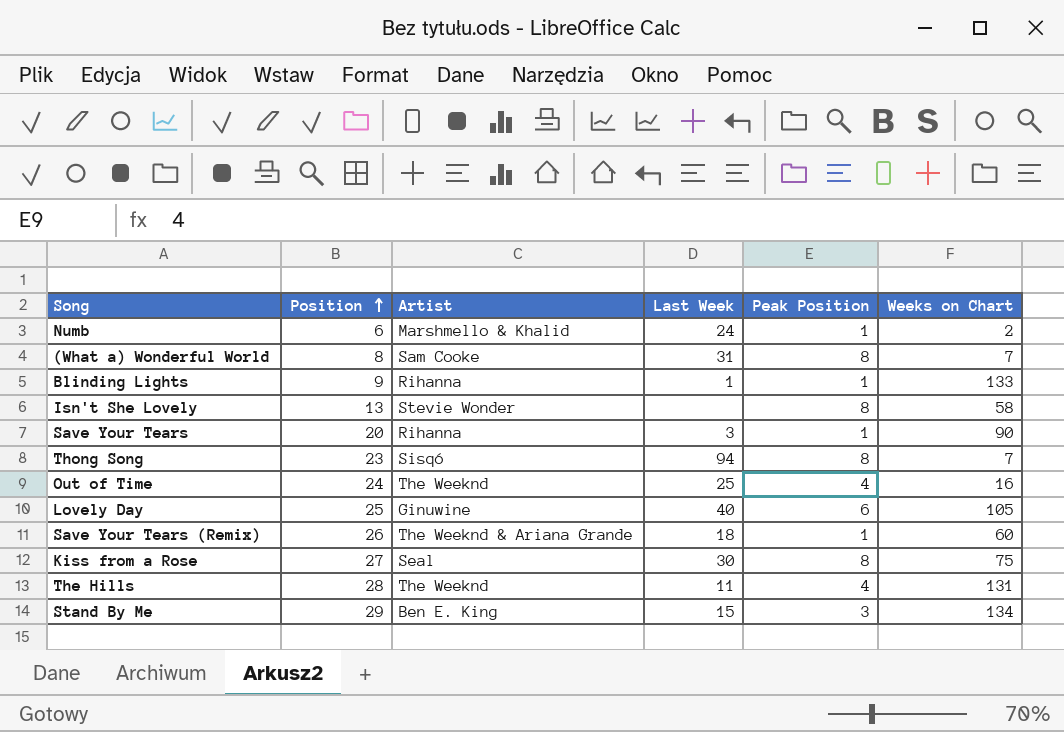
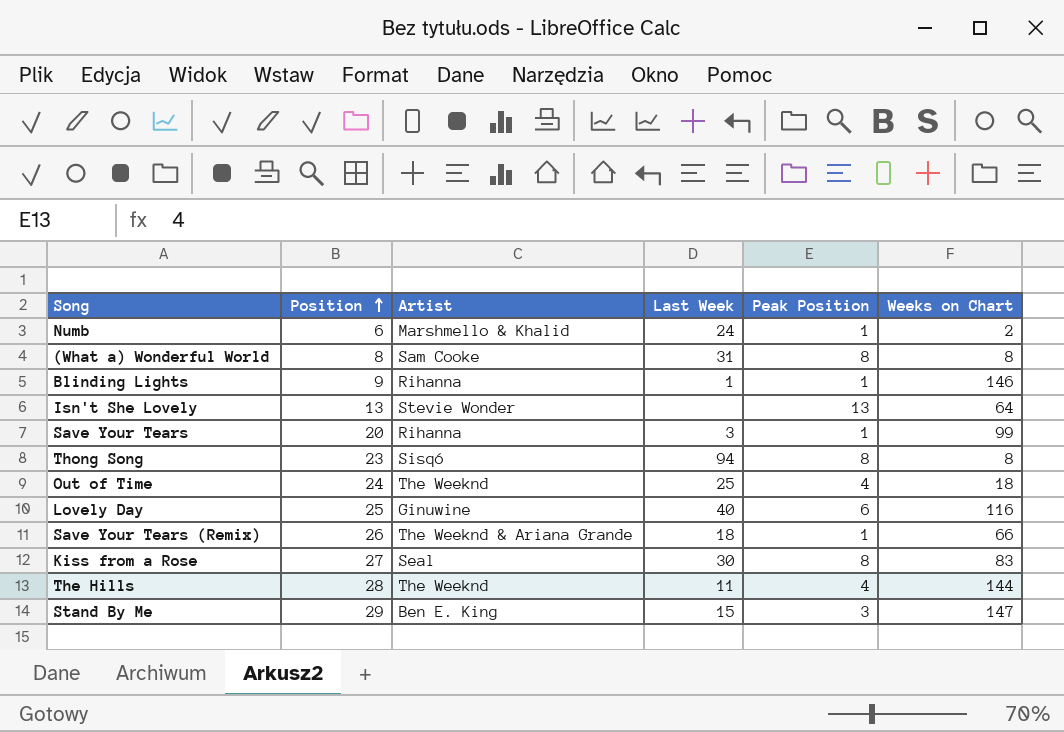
(What a) Wonderful World | Weeks on Chart: 7 -> 8
Blinding Lights | Weeks on Chart: 133 -> 146
Isn't She Lovely | Peak Position: 8 -> 13
Isn't She Lovely | Weeks on Chart: 58 -> 64
Save Your Tears | Weeks on Chart: 90 -> 99
Thong Song | Weeks on Chart: 7 -> 8
Out of Time | Weeks on Chart: 16 -> 18
Lovely Day | Weeks on Chart: 105 -> 116
Save Your Tears (Remix) | Weeks on Chart: 60 -> 66
Kiss from a Rose | Weeks on Chart: 75 -> 83
The Hills | Weeks on Chart: 131 -> 144
Stand By Me | Weeks on Chart: 134 -> 147

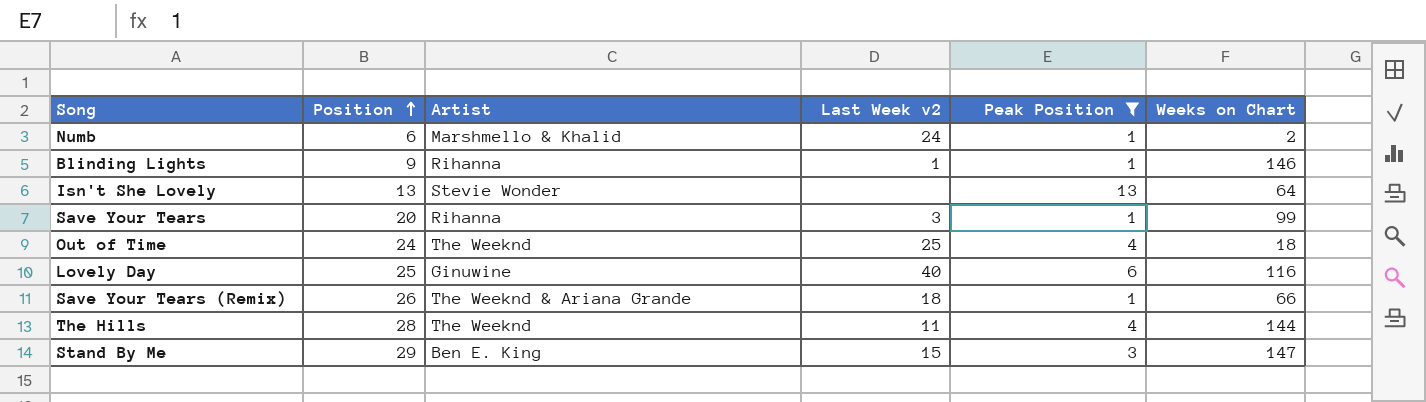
filter: none -> Peak Position != 8
column name: Last Week -> Last Week v2

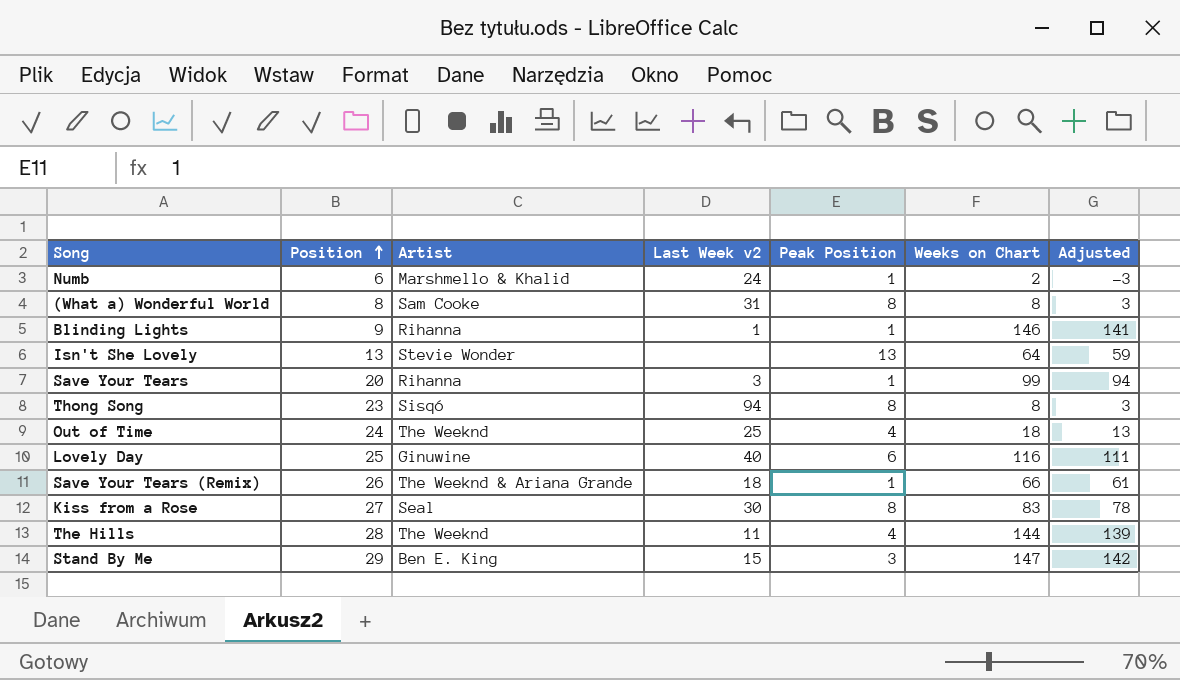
filter: Peak Position != 8 -> none
column Adjusted | formula: none -> [Weeks on Chart] - 5

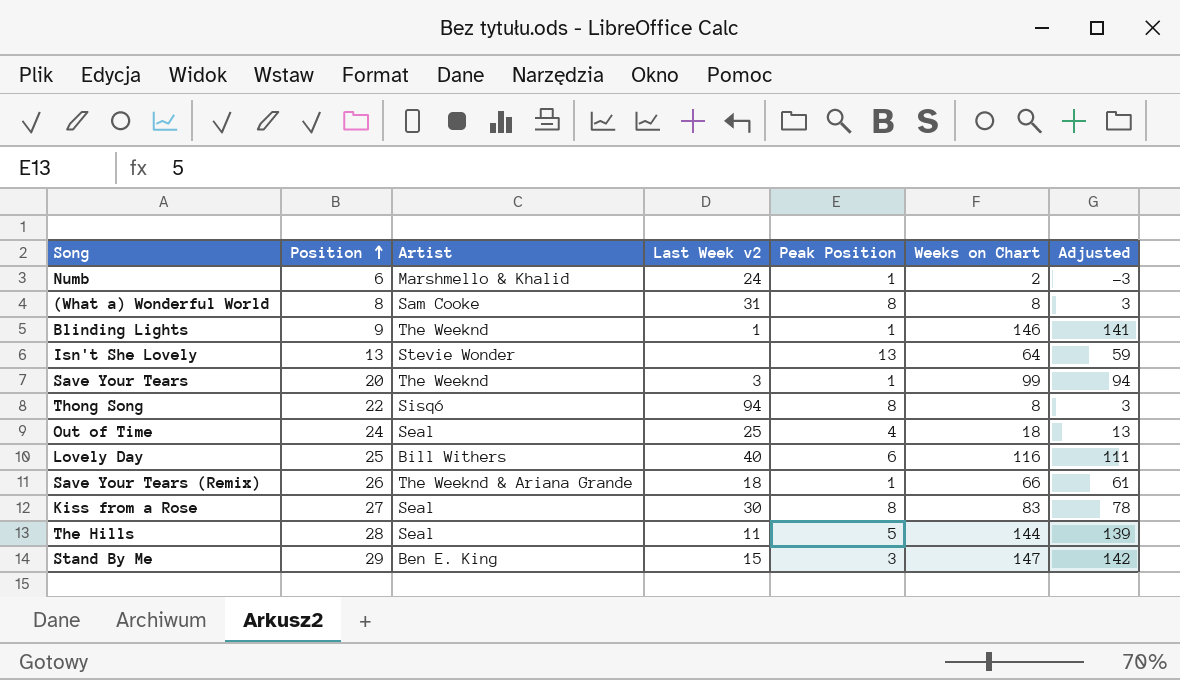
Blinding Lights | Artist: Rihanna -> The Weeknd
Save Your Tears | Artist: Rihanna -> The Weeknd
Thong Song | Position: 23 -> 22
Out of Time | Artist: The Weeknd -> Seal
Lovely Day | Artist: Ginuwine -> Bill Withers
The Hills | Artist: The Weeknd -> Seal
The Hills | Peak Position: 4 -> 5

